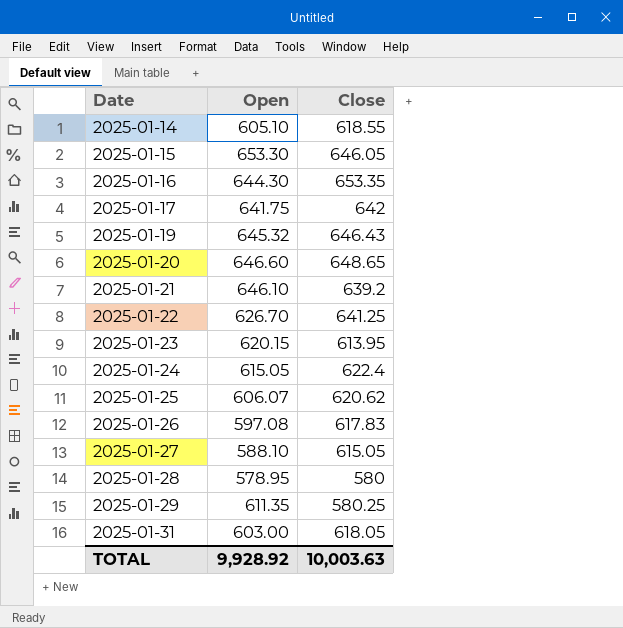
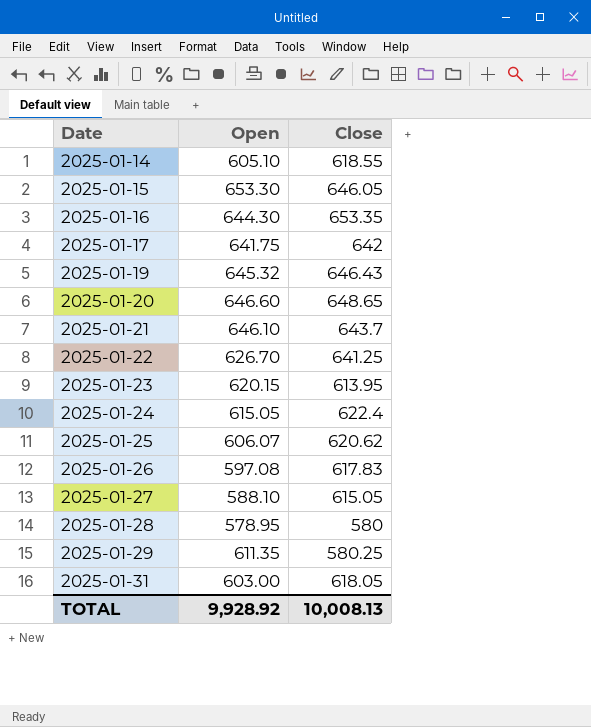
2025-01-21 | Close: 639.2 -> 643.7
TOTAL | Close: 10,003.63 -> 10,008.13

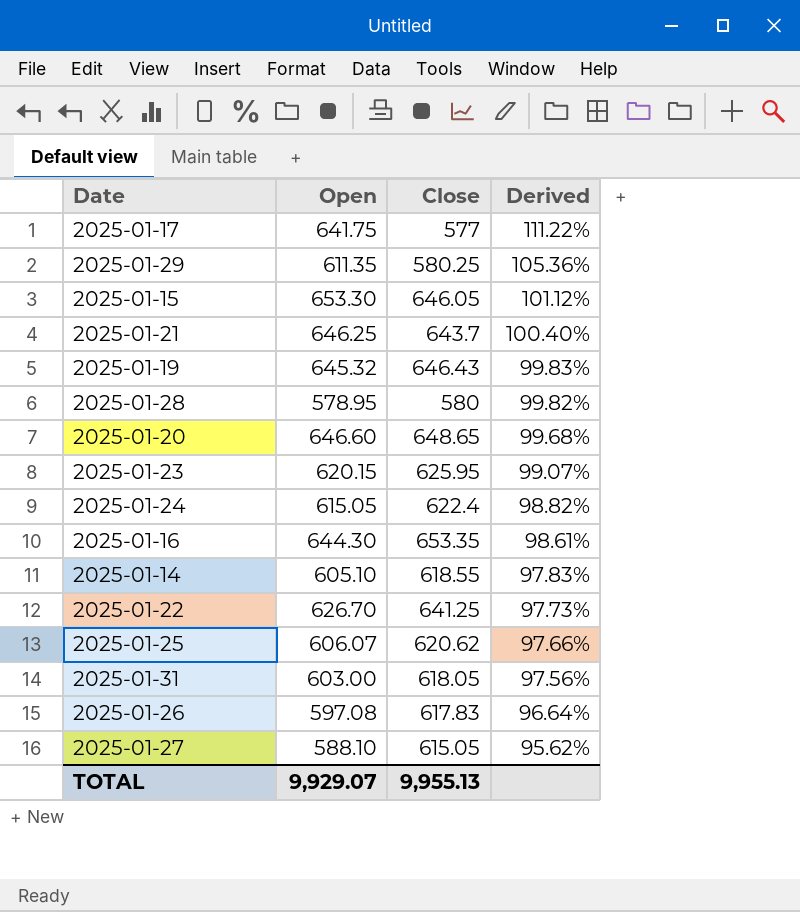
row order: Date ascending -> Derived descending
column Derived | formula: none -> [Open] / [Close]
2025-01-17 | Close: 642 -> 577
2025-01-21 | Open: 646.10 -> 646.25
2025-01-23 | Close: 613.95 -> 625.95
TOTAL | Open: 9,928.92 -> 9,929.07
TOTAL | Close: 10,008.13 -> 9,955.13

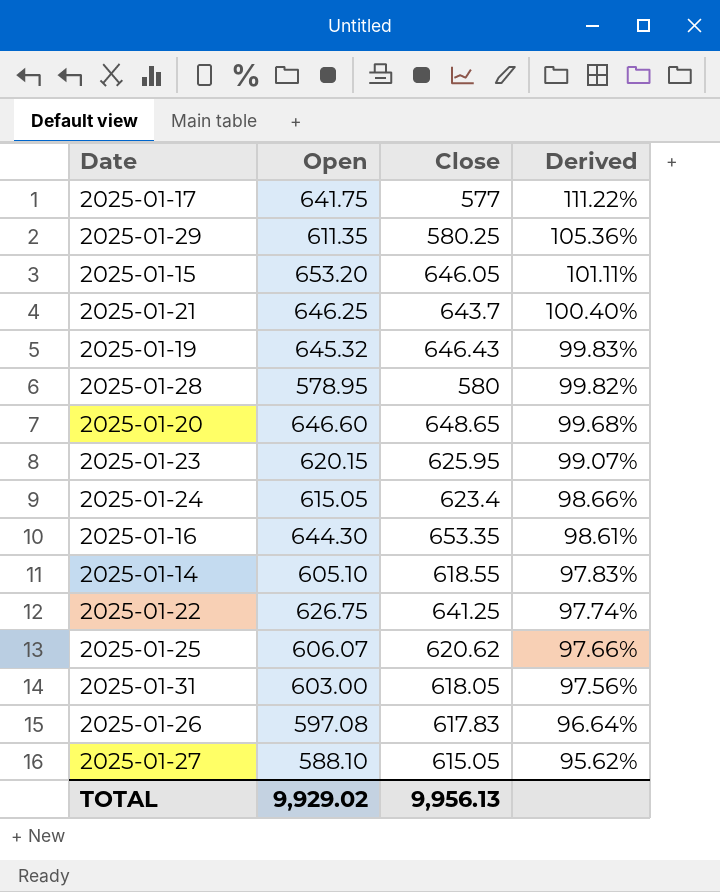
2025-01-15 | Open: 653.30 -> 653.20
2025-01-15 | Derived: 101.12% -> 101.11%
2025-01-24 | Close: 622.4 -> 623.4
2025-01-24 | Derived: 98.82% -> 98.66%
2025-01-22 | Open: 626.70 -> 626.75
2025-01-22 | Derived: 97.73% -> 97.74%
TOTAL | Open: 9,929.07 -> 9,929.02
TOTAL | Close: 9,955.13 -> 9,956.13

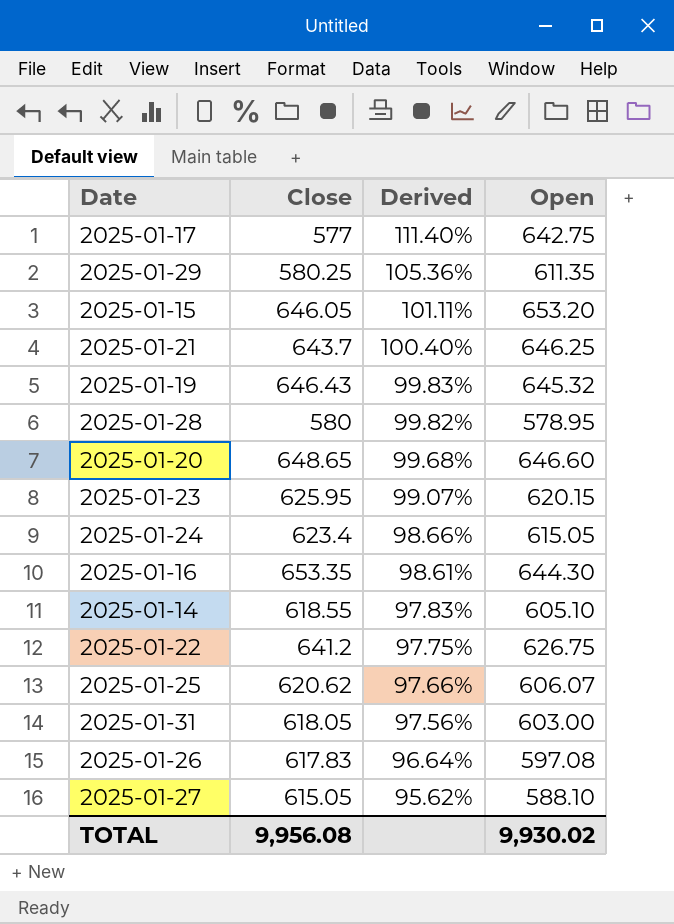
column Open | position: 2 -> 4
2025-01-17 | Derived: 111.22% -> 111.40%
2025-01-17 | Open: 641.75 -> 642.75
2025-01-22 | Close: 641.25 -> 641.2
2025-01-22 | Derived: 97.74% -> 97.75%
TOTAL | Close: 9,956.13 -> 9,956.08
TOTAL | Open: 9,929.02 -> 9,930.02

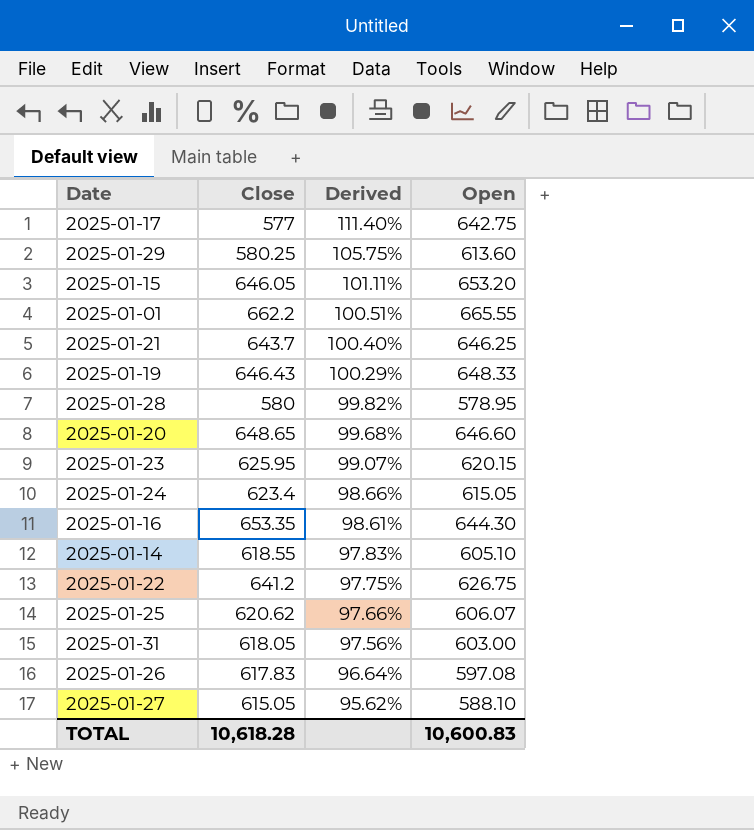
2025-01-29 | Derived: 105.36% -> 105.75%
2025-01-29 | Open: 611.35 -> 613.60
row 2025-01-01: none -> 662.2 | 100.51% | 665.55
2025-01-19 | Derived: 99.83% -> 100.29%
2025-01-19 | Open: 645.32 -> 648.33
TOTAL | Close: 9,956.08 -> 10,618.28
TOTAL | Open: 9,930.02 -> 10,600.83

